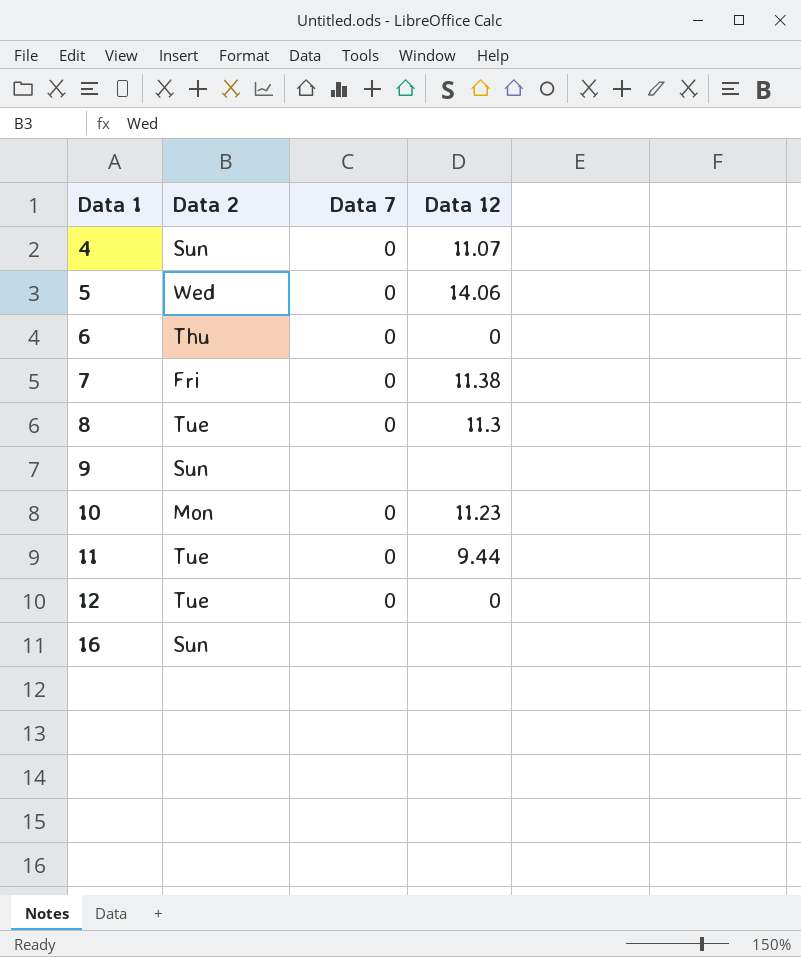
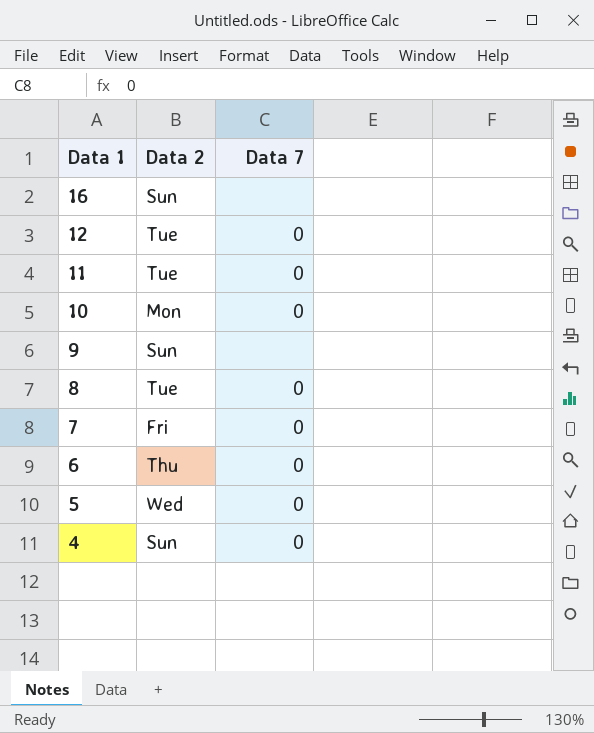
row order: Data 1 ascending -> Data 1 descending
column Data 12 | position: 4 -> none

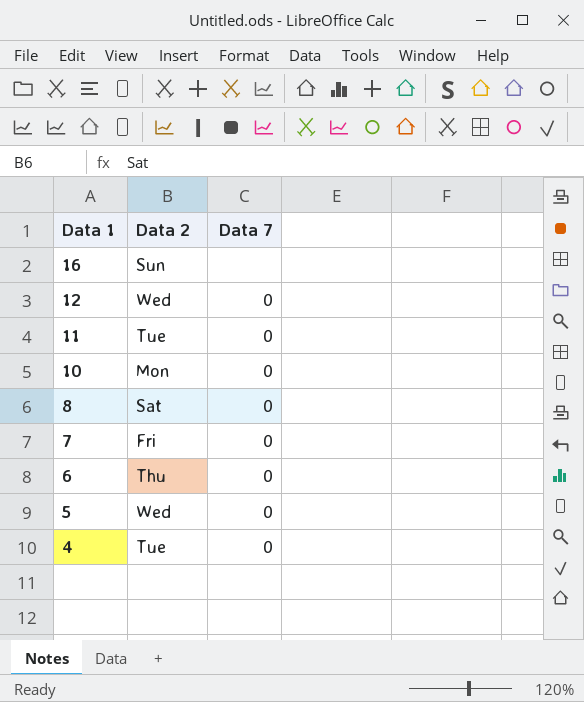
row 9: Sun | none -> none
12 | Data 2: Tue -> Wed
8 | Data 2: Tue -> Sat
4 | Data 2: Sun -> Tue

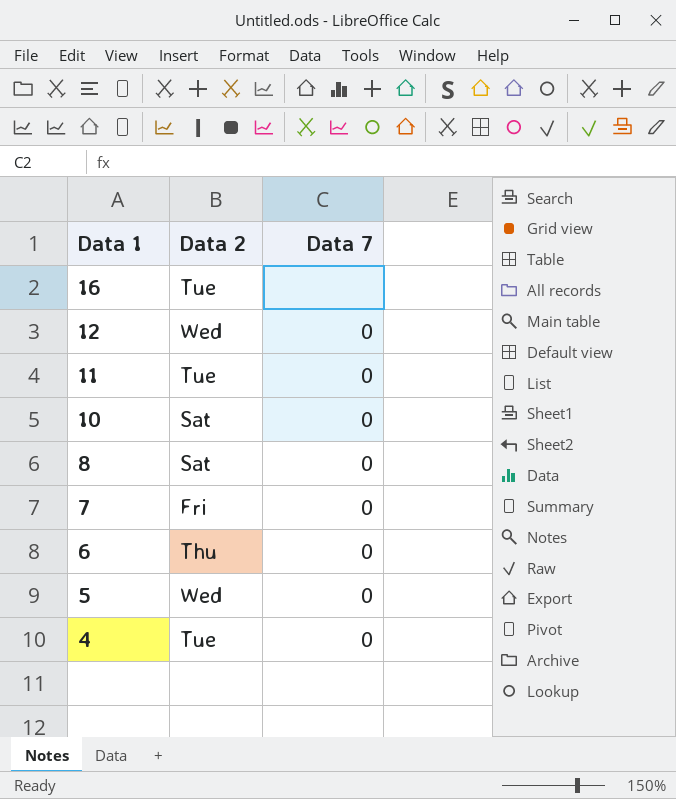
16 | Data 2: Sun -> Tue
10 | Data 2: Mon -> Sat

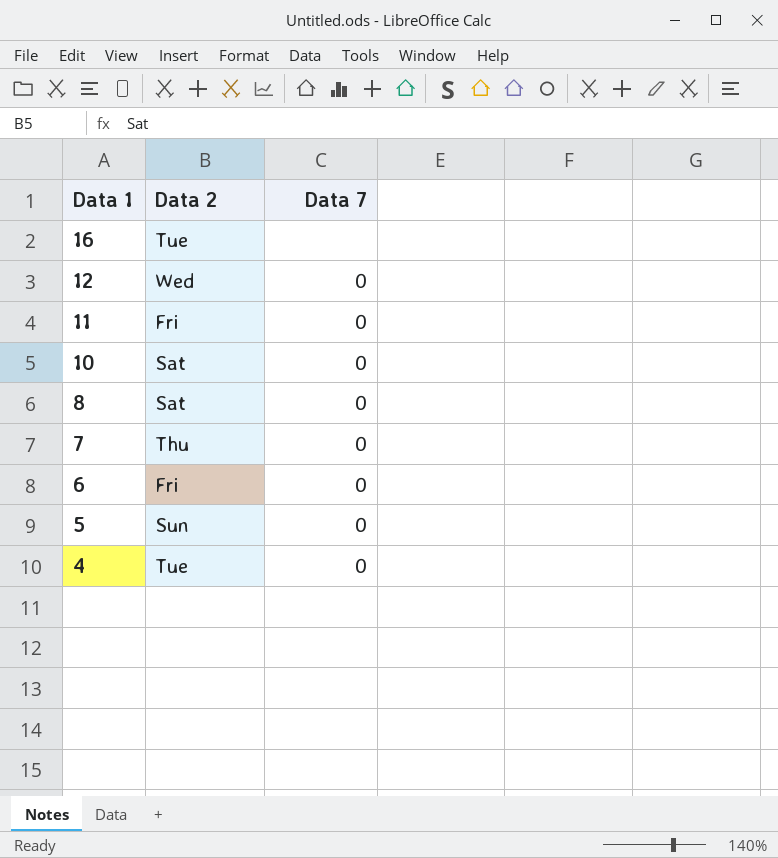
11 | Data 2: Tue -> Fri
7 | Data 2: Fri -> Thu
6 | Data 2: Thu -> Fri
5 | Data 2: Wed -> Sun

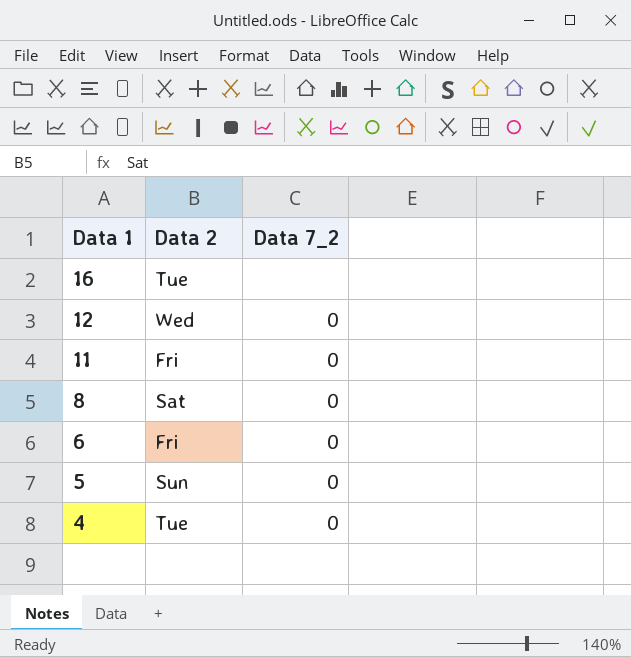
column name: Data 7 -> Data 7_2
row 10: Sat | 0 -> none
row 7: Thu | 0 -> none

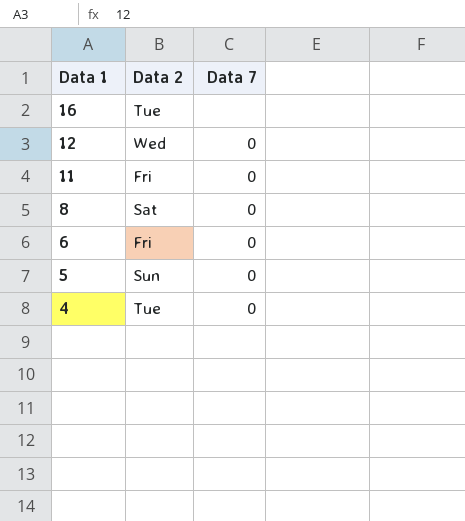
column name: Data 7_2 -> Data 7

